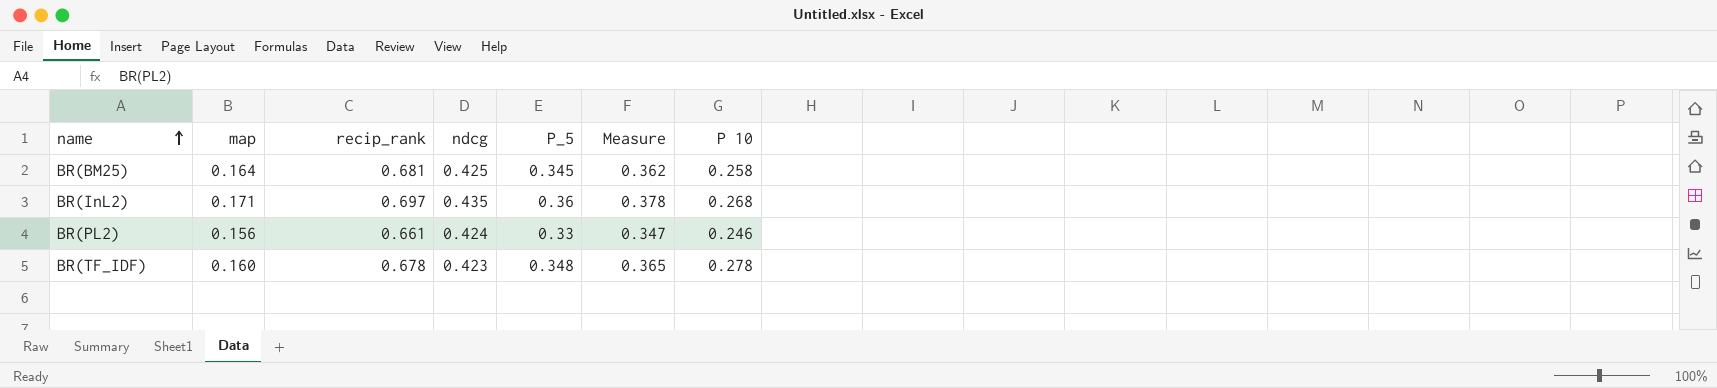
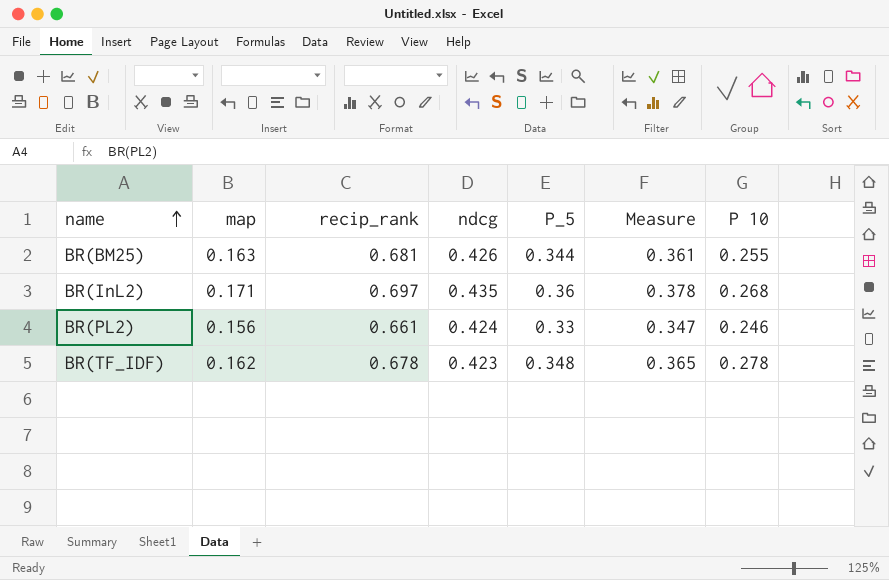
BR(BM25) | map: 0.164 -> 0.163
BR(BM25) | ndcg: 0.425 -> 0.426
BR(BM25) | P_5: 0.345 -> 0.344
BR(BM25) | Measure: 0.362 -> 0.361
BR(BM25) | P 10: 0.258 -> 0.255
BR(TF_IDF) | map: 0.160 -> 0.162

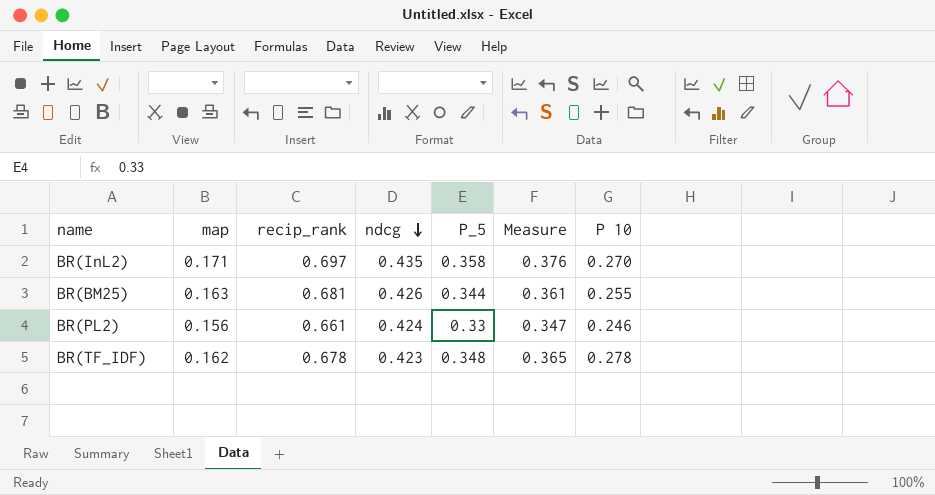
row order: name ascending -> ndcg descending
BR(InL2) | P_5: 0.36 -> 0.358
BR(InL2) | Measure: 0.378 -> 0.376
BR(InL2) | P 10: 0.268 -> 0.270

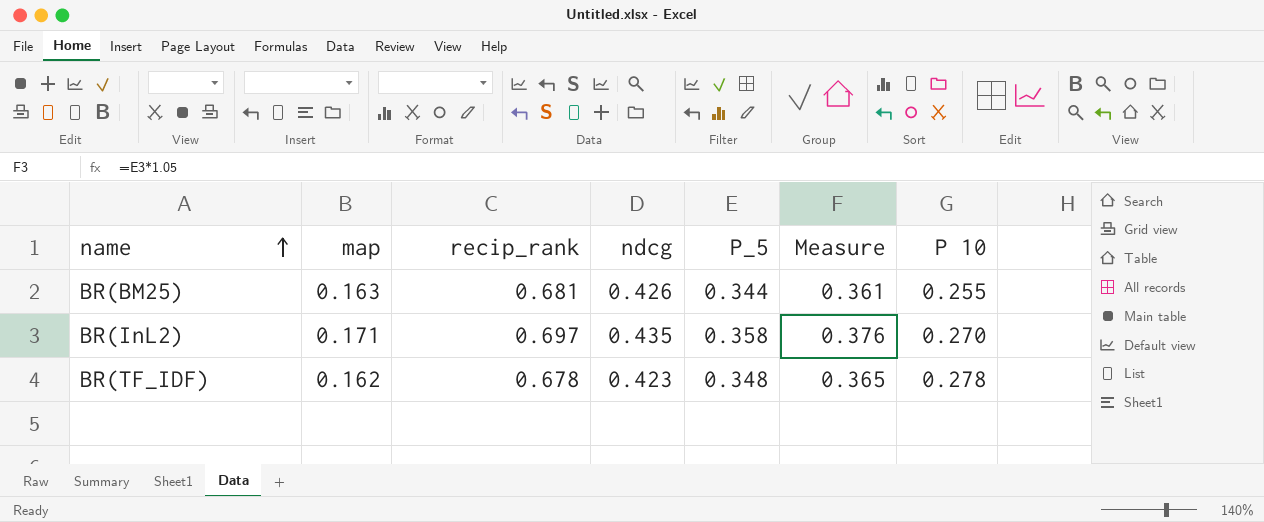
row order: ndcg descending -> name ascending
row BR(PL2): 0.156 | 0.661 | 0.424 | 0.33 | 0.347 | 0.246 -> none

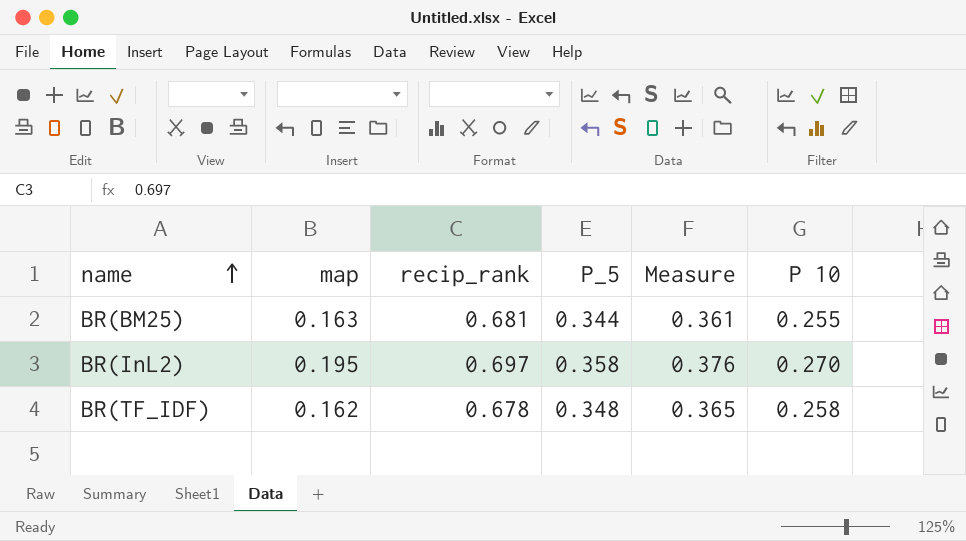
column ndcg | position: 4 -> none
BR(InL2) | map: 0.171 -> 0.195
BR(TF_IDF) | P 10: 0.278 -> 0.258

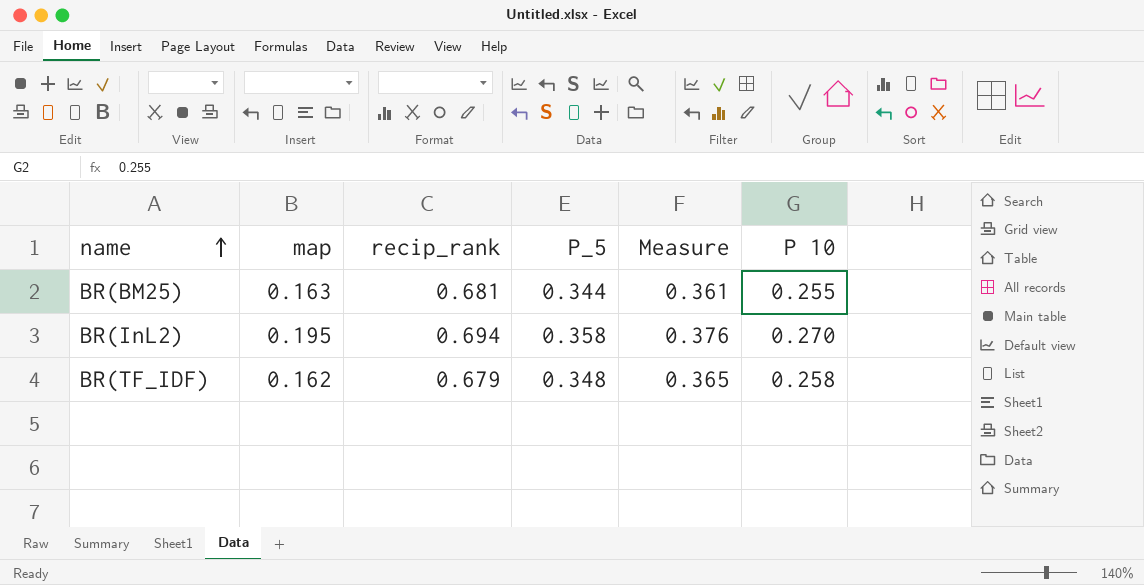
BR(InL2) | recip_rank: 0.697 -> 0.694
BR(TF_IDF) | recip_rank: 0.678 -> 0.679

